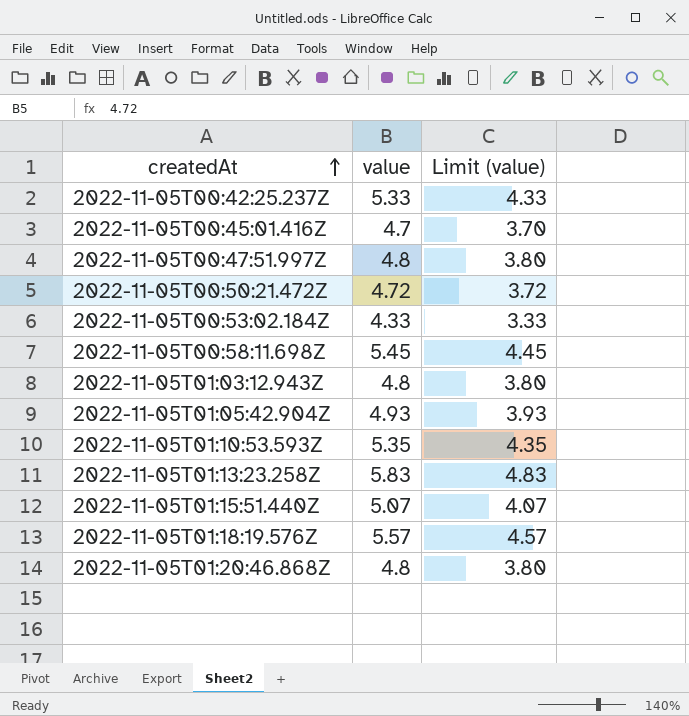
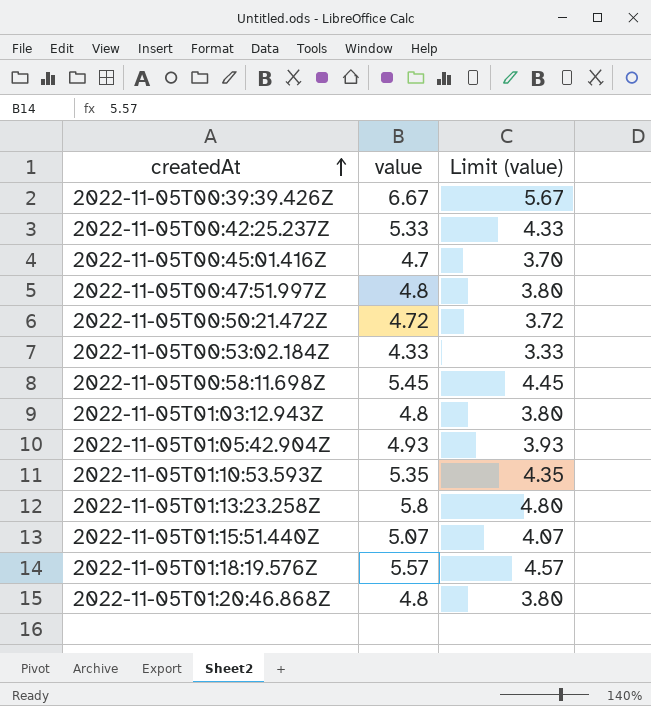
row 2022-11-05T00:39:39.426Z: none -> 6.67 | 5.67
2022-11-05T01:13:23.258Z | value: 5.83 -> 5.8
2022-11-05T01:13:23.258Z | Limit (value): 4.83 -> 4.80

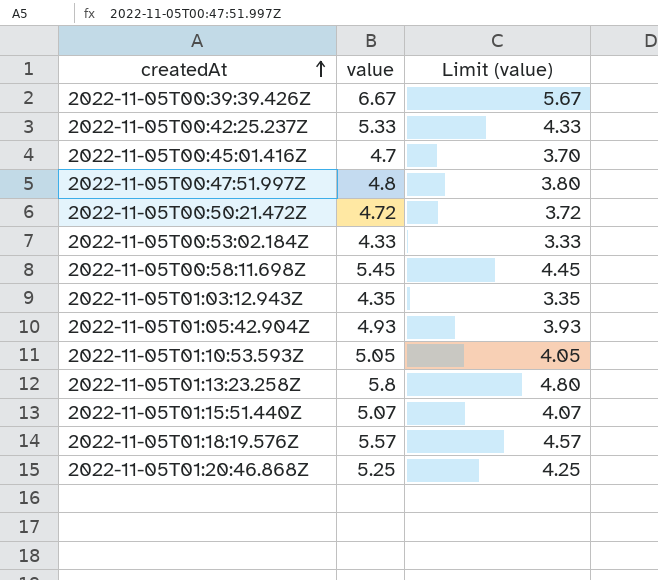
2022-11-05T01:03:12.943Z | value: 4.8 -> 4.35
2022-11-05T01:03:12.943Z | Limit (value): 3.80 -> 3.35
2022-11-05T01:10:53.593Z | value: 5.35 -> 5.05
2022-11-05T01:10:53.593Z | Limit (value): 4.35 -> 4.05
2022-11-05T01:20:46.868Z | value: 4.8 -> 5.25
2022-11-05T01:20:46.868Z | Limit (value): 3.80 -> 4.25

